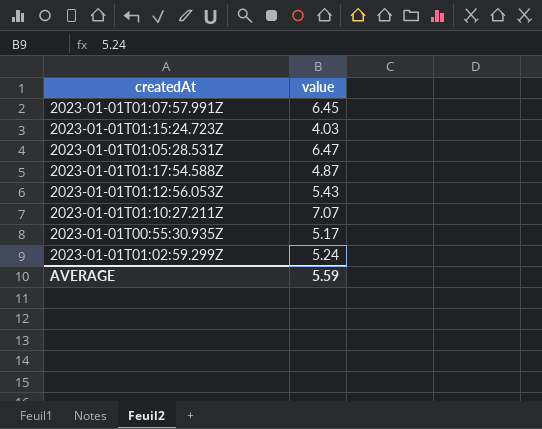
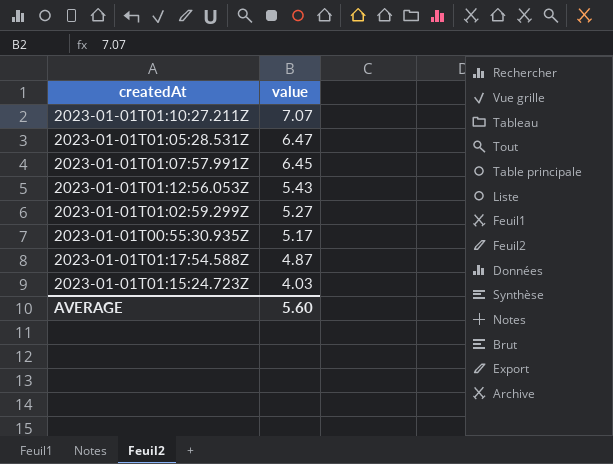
row order: none -> value descending
2023-01-01T01:02:59.299Z | value: 5.24 -> 5.27
AVERAGE | value: 5.59 -> 5.60

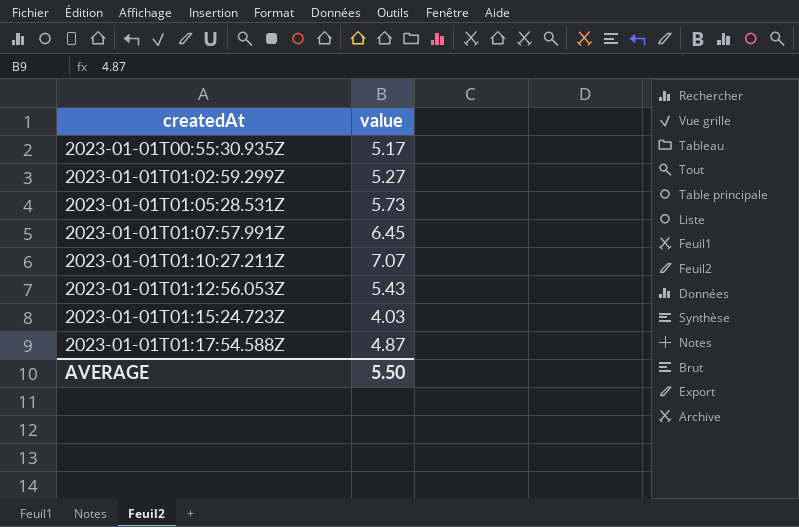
row order: value descending -> createdAt ascending
2023-01-01T01:05:28.531Z | value: 6.47 -> 5.73
AVERAGE | value: 5.60 -> 5.50

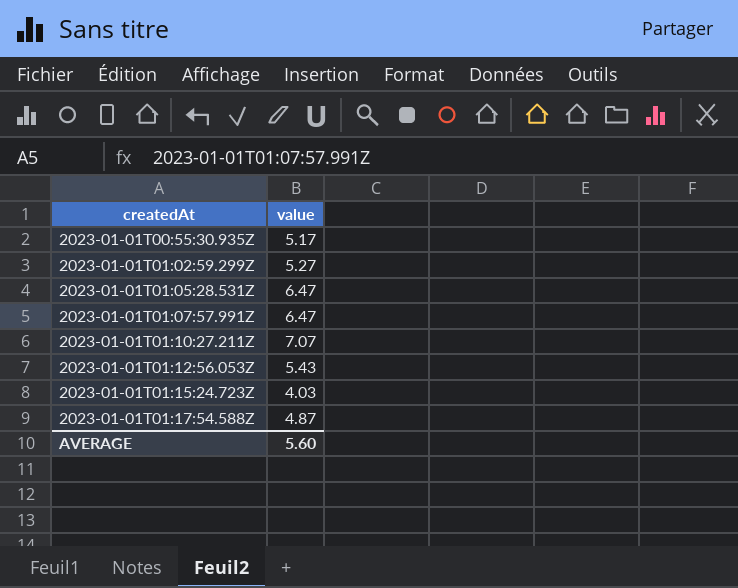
2023-01-01T01:05:28.531Z | value: 5.73 -> 6.47
2023-01-01T01:07:57.991Z | value: 6.45 -> 6.47
AVERAGE | value: 5.50 -> 5.60

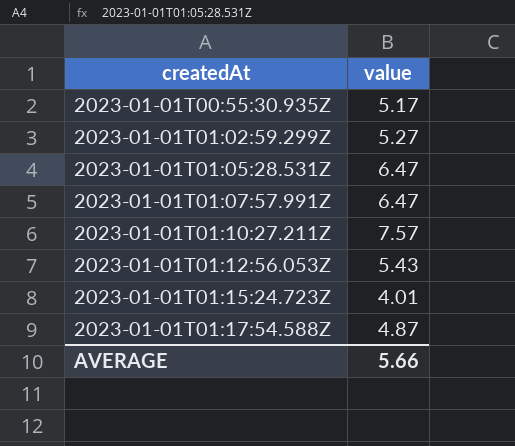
2023-01-01T01:10:27.211Z | value: 7.07 -> 7.57
2023-01-01T01:15:24.723Z | value: 4.03 -> 4.01
AVERAGE | value: 5.60 -> 5.66

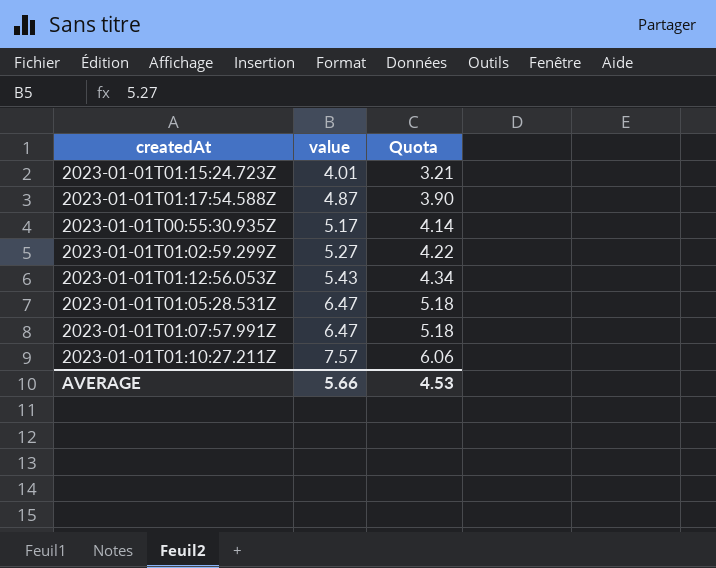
row order: createdAt ascending -> value ascending
column Quota | formula: none -> [value] * 0.8

